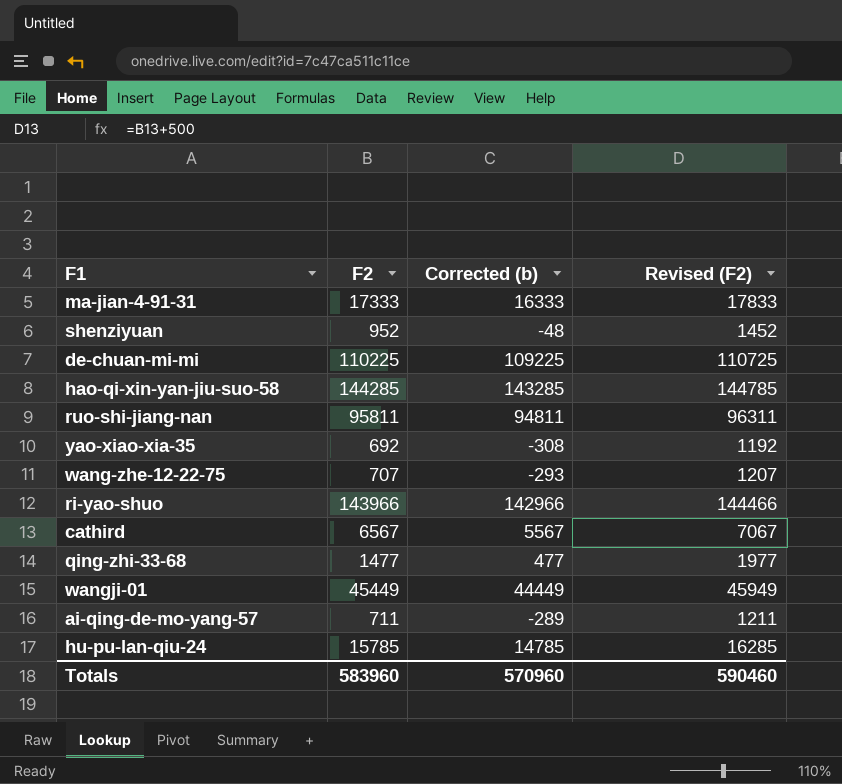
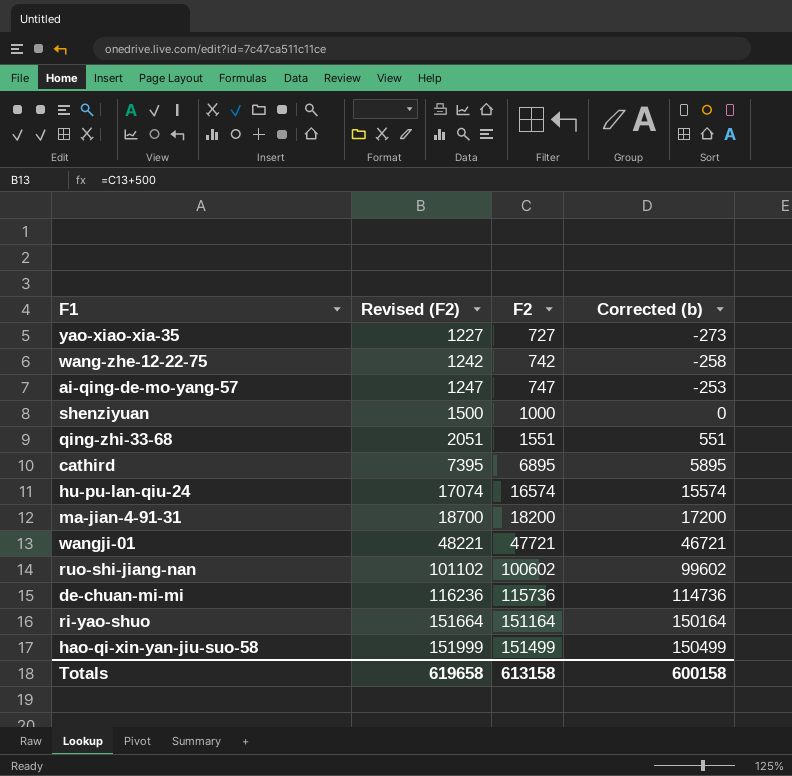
row order: none -> Revised (F2) ascending
column Revised (F2) | position: 4 -> 2
yao-xiao-xia-35 | Revised (F2): 1192 -> 1227
yao-xiao-xia-35 | F2: 692 -> 727
yao-xiao-xia-35 | Corrected (b): -308 -> -273
wang-zhe-12-22-75 | Revised (F2): 1207 -> 1242
wang-zhe-12-22-75 | F2: 707 -> 742
wang-zhe-12-22-75 | Corrected (b): -293 -> -258
ai-qing-de-mo-yang-57 | Revised (F2): 1211 -> 1247
ai-qing-de-mo-yang-57 | F2: 711 -> 747
ai-qing-de-mo-yang-57 | Corrected (b): -289 -> -253
shenziyuan | Revised (F2): 1452 -> 1500
shenziyuan | F2: 952 -> 1000
shenziyuan | Corrected (b): -48 -> 0
qing-zhi-33-68 | Revised (F2): 1977 -> 2051
qing-zhi-33-68 | F2: 1477 -> 1551
qing-zhi-33-68 | Corrected (b): 477 -> 551
cathird | Revised (F2): 7067 -> 7395
cathird | F2: 6567 -> 6895
cathird | Corrected (b): 5567 -> 5895
hu-pu-lan-qiu-24 | Revised (F2): 16285 -> 17074
hu-pu-lan-qiu-24 | F2: 15785 -> 16574
hu-pu-lan-qiu-24 | Corrected (b): 14785 -> 15574
ma-jian-4-91-31 | Revised (F2): 17833 -> 18700
ma-jian-4-91-31 | F2: 17333 -> 18200
ma-jian-4-91-31 | Corrected (b): 16333 -> 17200
wangji-01 | Revised (F2): 45949 -> 48221
wangji-01 | F2: 45449 -> 47721
wangji-01 | Corrected (b): 44449 -> 46721
ruo-shi-jiang-nan | Revised (F2): 96311 -> 101102
ruo-shi-jiang-nan | F2: 95811 -> 100602
ruo-shi-jiang-nan | Corrected (b): 94811 -> 99602
de-chuan-mi-mi | Revised (F2): 110725 -> 116236
de-chuan-mi-mi | F2: 110225 -> 115736
de-chuan-mi-mi | Corrected (b): 109225 -> 114736
ri-yao-shuo | Revised (F2): 144466 -> 151664
ri-yao-shuo | F2: 143966 -> 151164
ri-yao-shuo | Corrected (b): 142966 -> 150164
hao-qi-xin-yan-jiu-suo-58 | Revised (F2): 144785 -> 151999
hao-qi-xin-yan-jiu-suo-58 | F2: 144285 -> 151499
hao-qi-xin-yan-jiu-suo-58 | Corrected (b): 143285 -> 150499
Totals | Revised (F2): 590460 -> 619658
Totals | F2: 583960 -> 613158
Totals | Corrected (b): 570960 -> 600158

